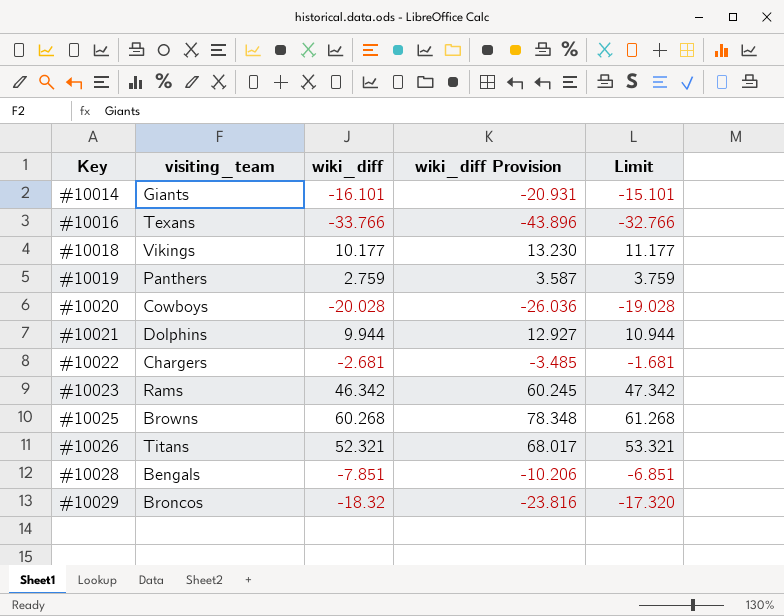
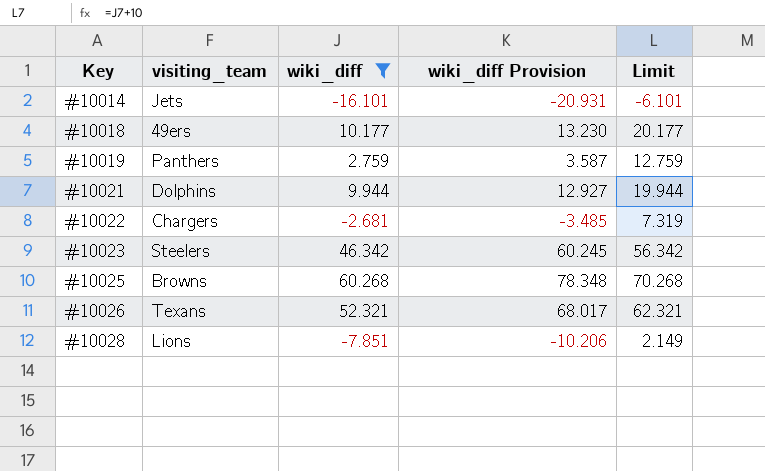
filter: none -> wiki_diff >= -16.101
column Limit | formula: [wiki_diff] + 1 -> [wiki_diff] + 10
#10014 | visiting_team: Giants -> Jets
#10018 | visiting_team: Vikings -> 49ers
#10023 | visiting_team: Rams -> Steelers
#10026 | visiting_team: Titans -> Texans
#10028 | visiting_team: Bengals -> Lions

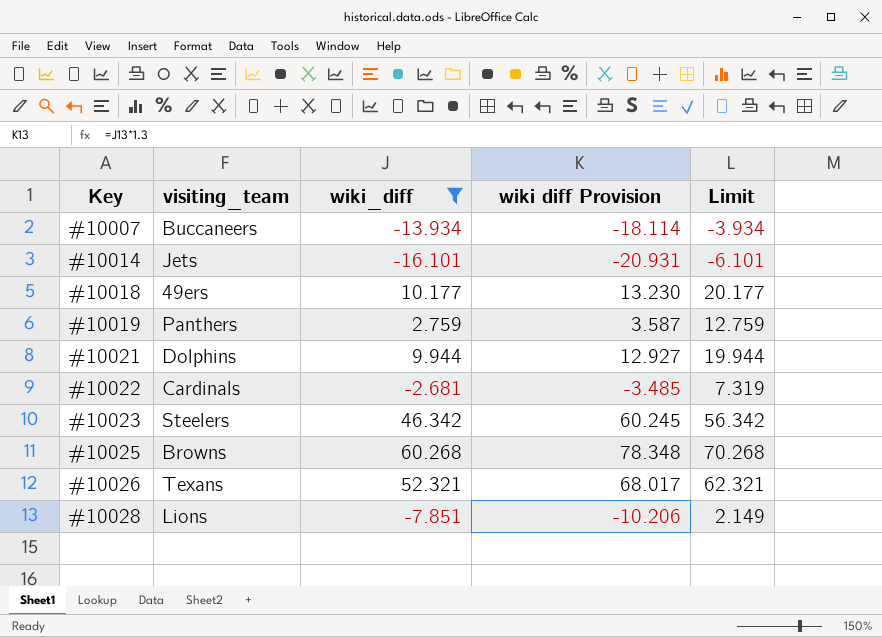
column name: wiki_diff Provision -> wiki diff Provision
row #10007: none -> Buccaneers | -13.934 | -18.114 | -3.934
#10022 | visiting_team: Chargers -> Cardinals

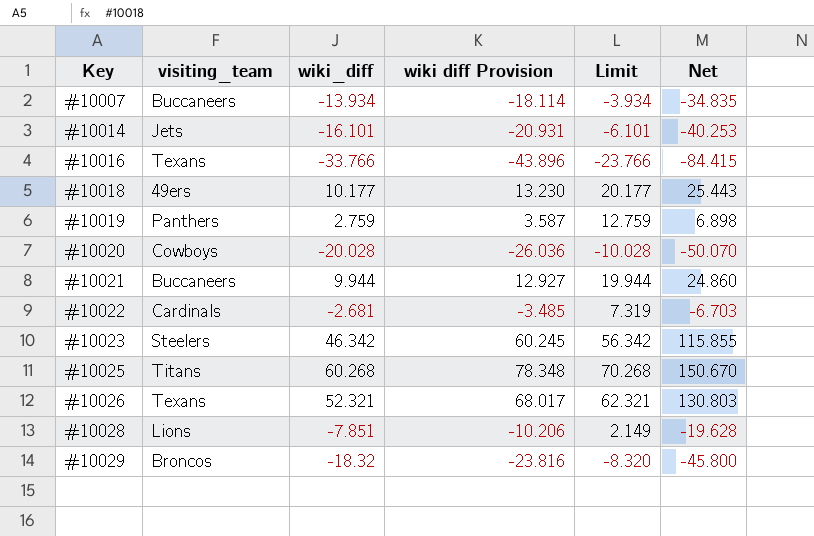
filter: wiki_diff >= -16.101 -> none
column Net | formula: none -> [wiki_diff] * 2.5
#10021 | visiting_team: Dolphins -> Buccaneers
#10025 | visiting_team: Browns -> Titans

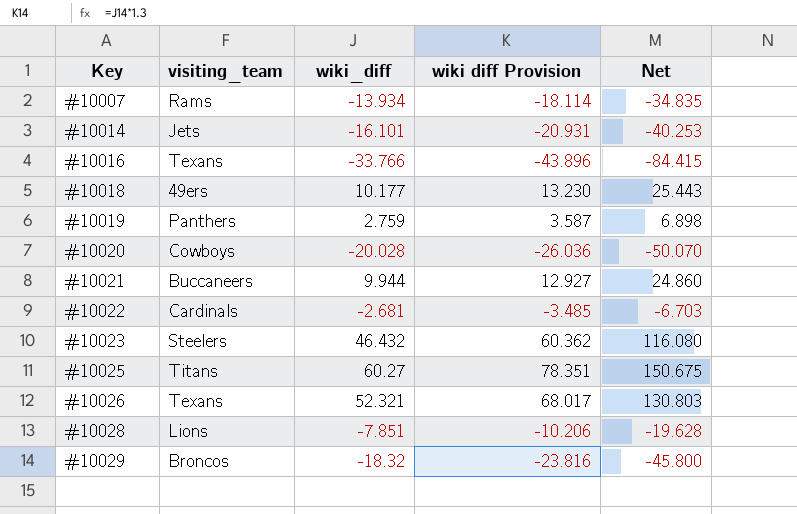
column Limit | formula: [wiki_diff] + 10 -> none
#10007 | visiting_team: Buccaneers -> Rams
#10023 | wiki_diff: 46.342 -> 46.432
#10023 | wiki diff Provision: 60.245 -> 60.362
#10023 | Net: 115.855 -> 116.080
#10025 | wiki_diff: 60.268 -> 60.27
#10025 | wiki diff Provision: 78.348 -> 78.351
#10025 | Net: 150.670 -> 150.675

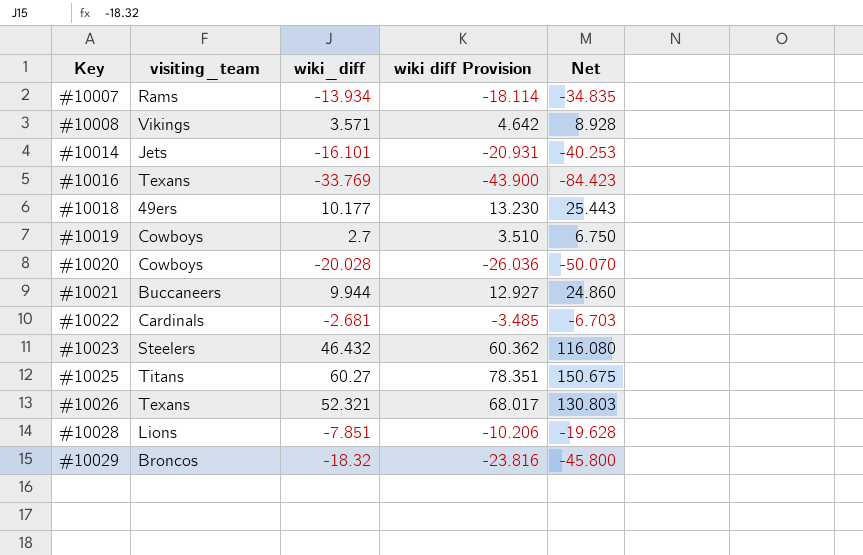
row #10008: none -> Vikings | 3.571 | 4.642 | 8.928
#10016 | wiki_diff: -33.766 -> -33.769
#10016 | wiki diff Provision: -43.896 -> -43.900
#10016 | Net: -84.415 -> -84.423
#10019 | visiting_team: Panthers -> Cowboys
#10019 | wiki_diff: 2.759 -> 2.7
#10019 | wiki diff Provision: 3.587 -> 3.510
#10019 | Net: 6.898 -> 6.750

